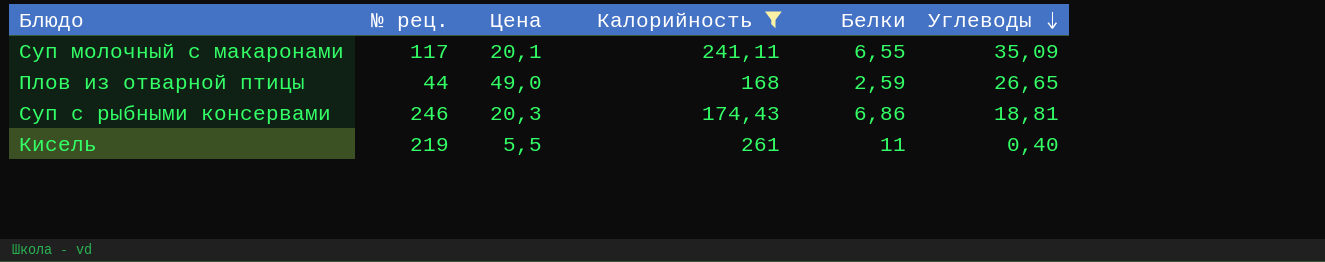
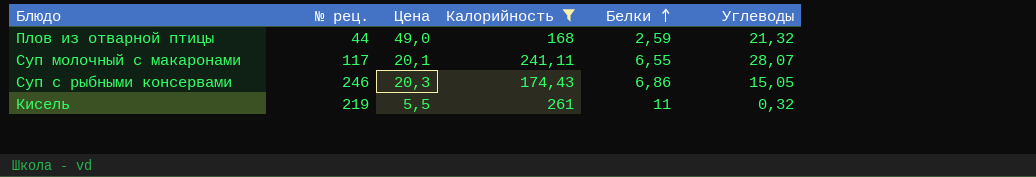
row order: Углеводы descending -> Белки ascending
Плов из отварной птицы | Углеводы: 26,65 -> 21,32
Суп молочный с макаронами | Углеводы: 35,09 -> 28,07
Суп с рыбными консервами | Углеводы: 18,81 -> 15,05
Кисель | Углеводы: 0,40 -> 0,32

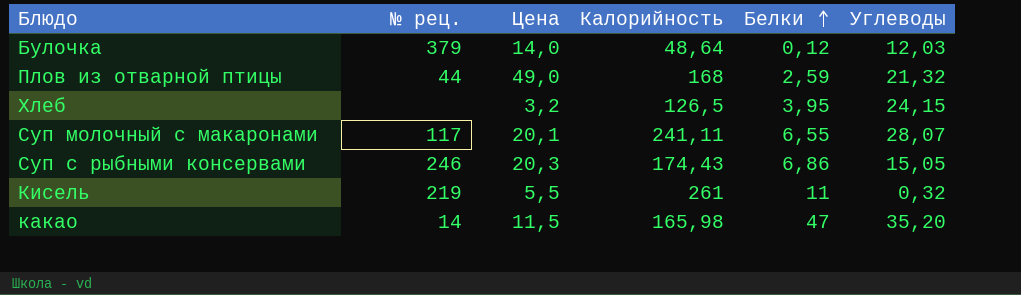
filter: Калорийность >= 168 -> none

